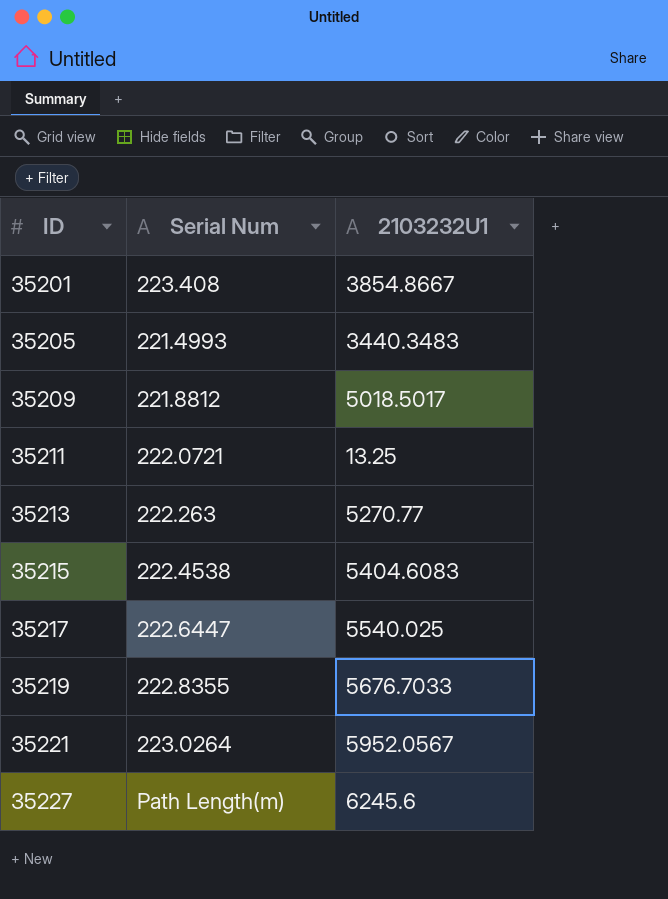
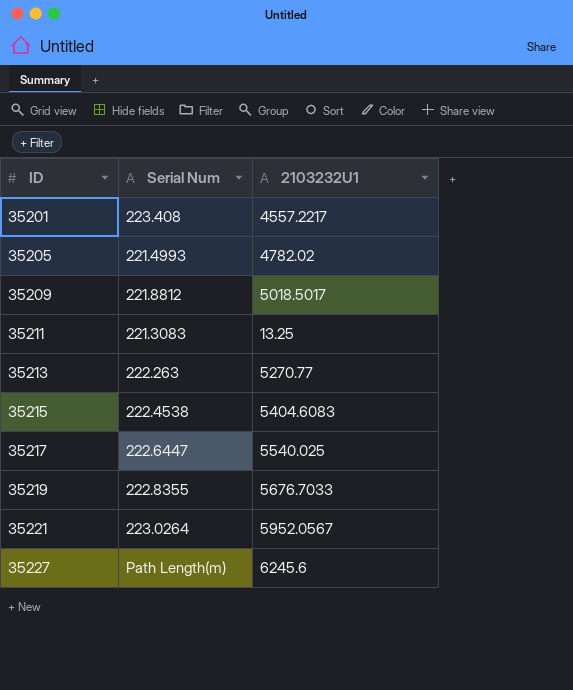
35201 | 2103232U1: 3854.8667 -> 4557.2217
35205 | 2103232U1: 3440.3483 -> 4782.02
35211 | Serial Num: 222.0721 -> 221.3083

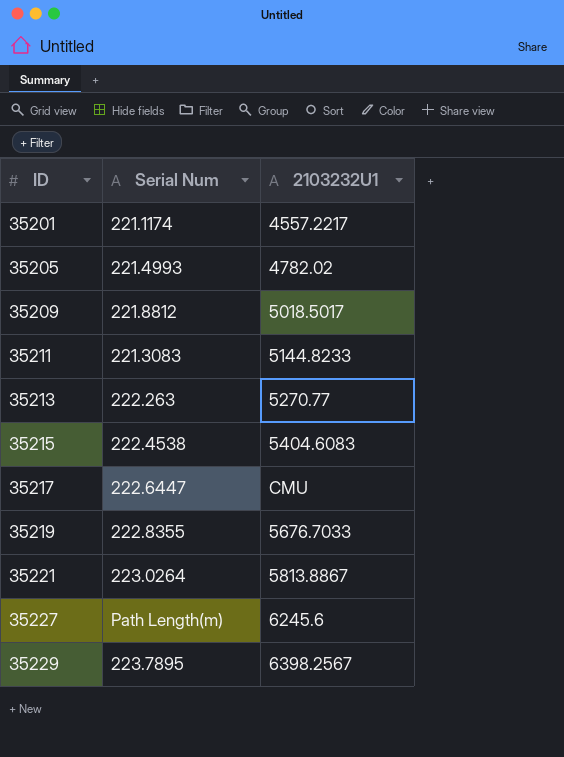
35201 | Serial Num: 223.408 -> 221.1174
35211 | 2103232U1: 13.25 -> 5144.8233
35217 | 2103232U1: 5540.025 -> CMU
35221 | 2103232U1: 5952.0567 -> 5813.8867
row 35229: none -> 223.7895 | 6398.2567

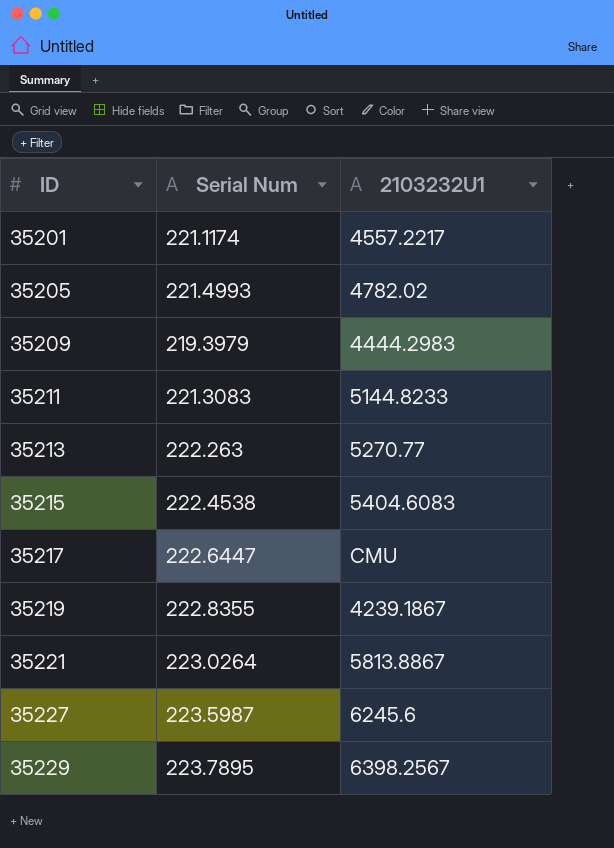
35209 | Serial Num: 221.8812 -> 219.3979
35209 | 2103232U1: 5018.5017 -> 4444.2983
35219 | 2103232U1: 5676.7033 -> 4239.1867
35227 | Serial Num: Path Length(m) -> 223.5987

